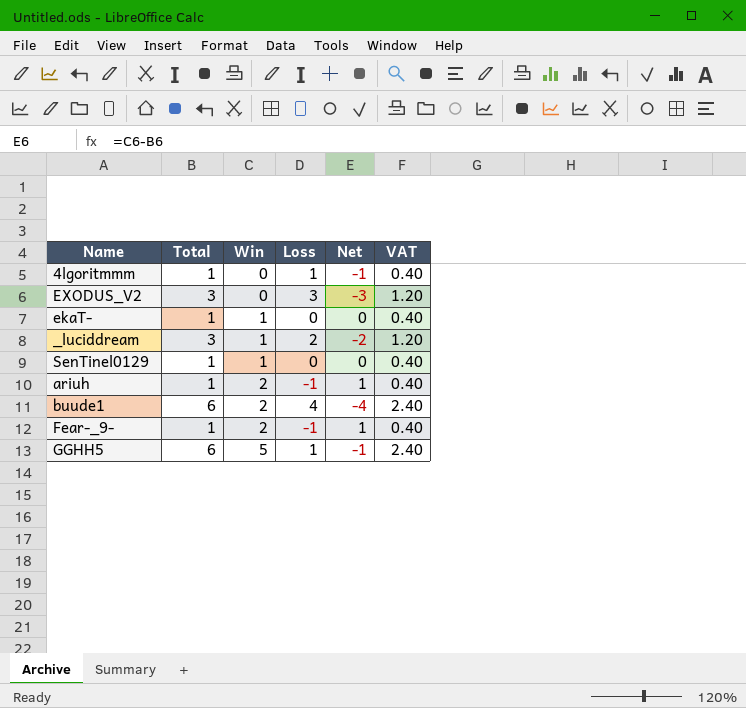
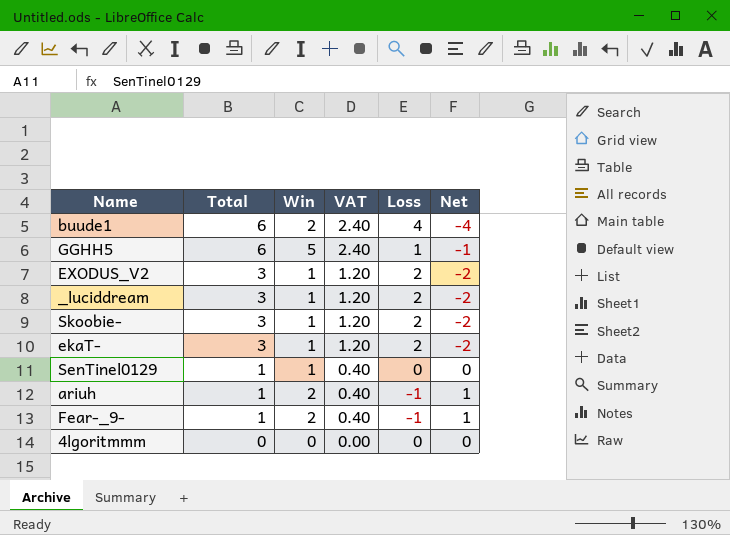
row order: Win ascending -> Total descending
column VAT | position: 6 -> 4
EXODUS_V2 | Win: 0 -> 1
EXODUS_V2 | Loss: 3 -> 2
EXODUS_V2 | Net: -3 -> -2
row Skoobie-: none -> 3 | 1 | 1.20 | 2 | -2
ekaT- | Total: 1 -> 3
ekaT- | VAT: 0.40 -> 1.20
ekaT- | Loss: 0 -> 2
ekaT- | Net: 0 -> -2
4lgoritmmm | Total: 1 -> 0
4lgoritmmm | VAT: 0.40 -> 0.00
4lgoritmmm | Loss: 1 -> 0
4lgoritmmm | Net: -1 -> 0

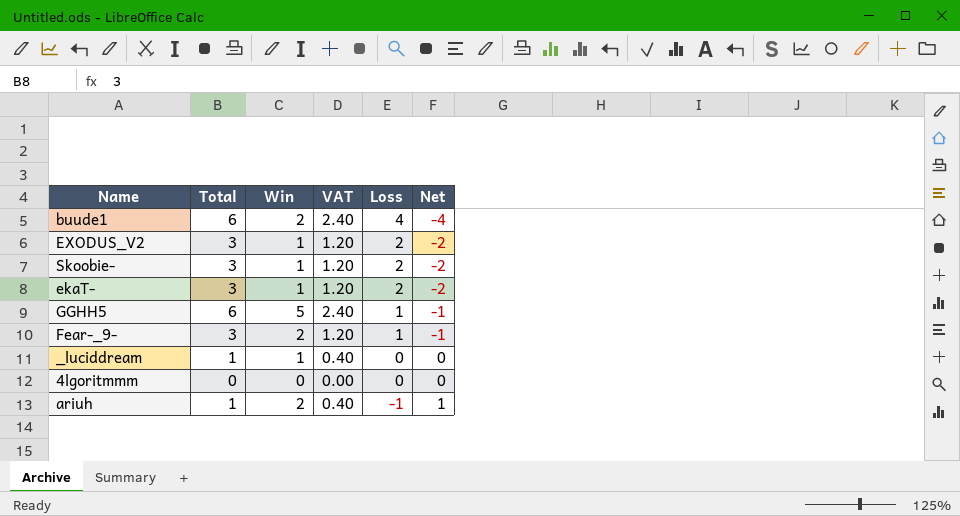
row order: Total descending -> Loss descending
row SenTinel0129: 1 | 1 | 0.40 | 0 | 0 -> none
Fear-_9- | Total: 1 -> 3
Fear-_9- | VAT: 0.40 -> 1.20
Fear-_9- | Loss: -1 -> 1
Fear-_9- | Net: 1 -> -1
_luciddream | Total: 3 -> 1
_luciddream | VAT: 1.20 -> 0.40
_luciddream | Loss: 2 -> 0
_luciddream | Net: -2 -> 0

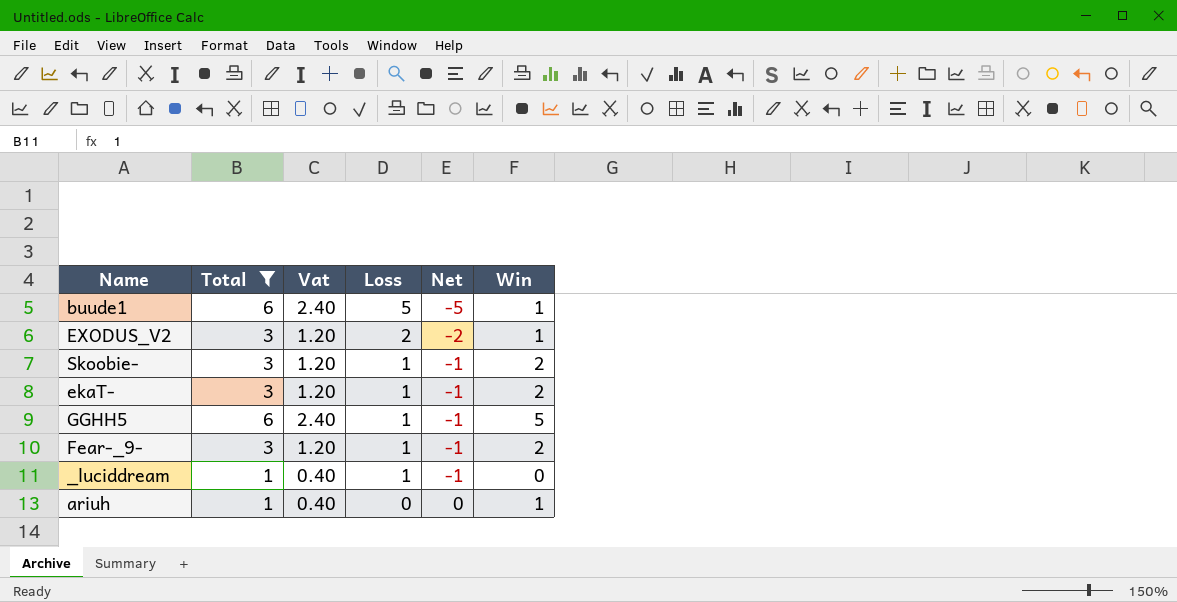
filter: none -> Total != 0
column name: VAT -> Vat
column Win | position: 3 -> 6
buude1 | Loss: 4 -> 5
buude1 | Net: -4 -> -5
buude1 | Win: 2 -> 1
Skoobie- | Loss: 2 -> 1
Skoobie- | Net: -2 -> -1
Skoobie- | Win: 1 -> 2
ekaT- | Loss: 2 -> 1
ekaT- | Net: -2 -> -1
ekaT- | Win: 1 -> 2
_luciddream | Loss: 0 -> 1
_luciddream | Net: 0 -> -1
_luciddream | Win: 1 -> 0
ariuh | Loss: -1 -> 0
ariuh | Net: 1 -> 0
ariuh | Win: 2 -> 1

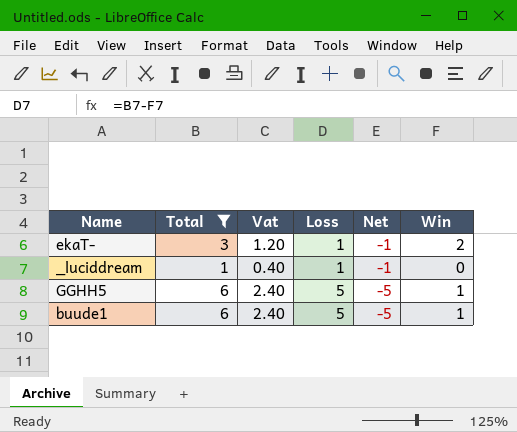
row order: Loss descending -> Loss ascending
row EXODUS_V2: 3 | 1.20 | 2 | -2 | 1 -> none
row Skoobie-: 3 | 1.20 | 1 | -1 | 2 -> none
row Fear-_9-: 3 | 1.20 | 1 | -1 | 2 -> none
row ariuh: 1 | 0.40 | 0 | 0 | 1 -> none
GGHH5 | Loss: 1 -> 5
GGHH5 | Net: -1 -> -5
GGHH5 | Win: 5 -> 1

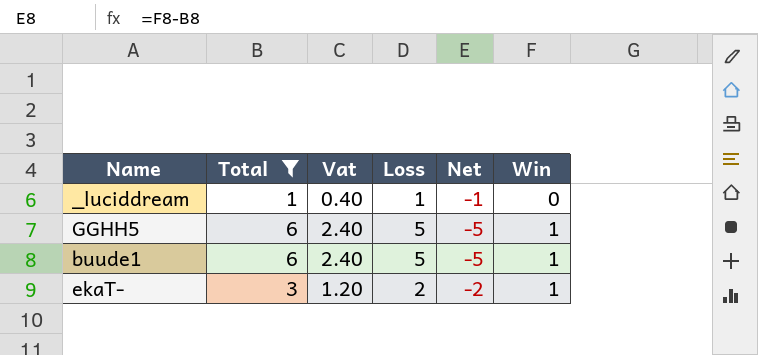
row order: Loss ascending -> Win ascending
ekaT- | Loss: 1 -> 2
ekaT- | Net: -1 -> -2
ekaT- | Win: 2 -> 1

